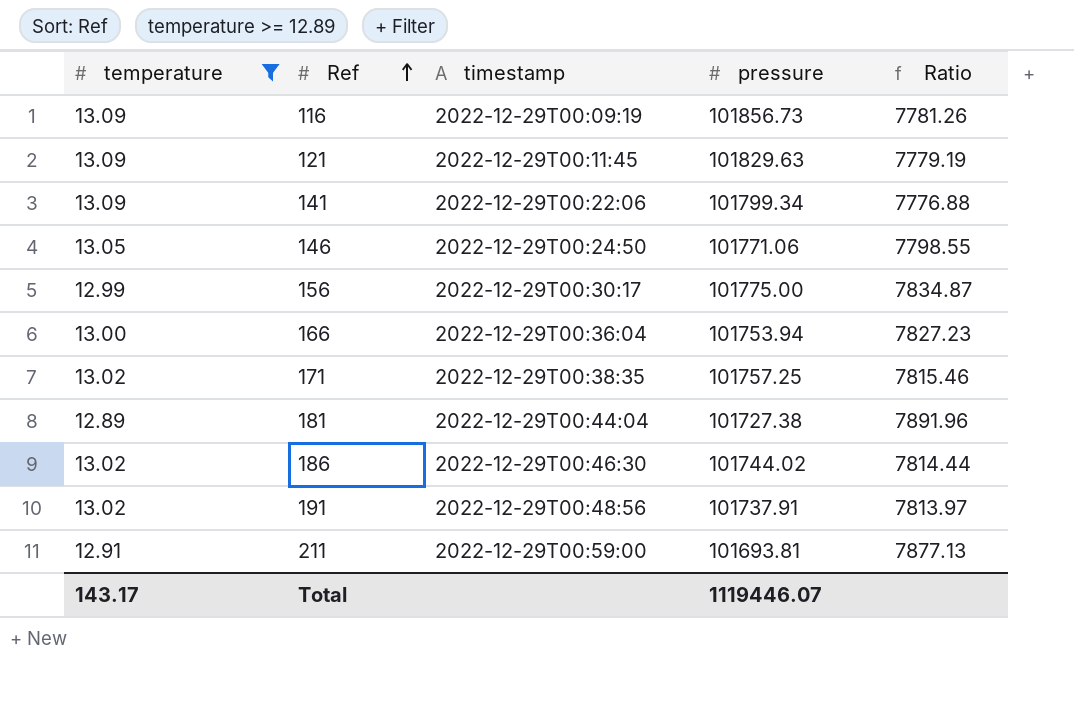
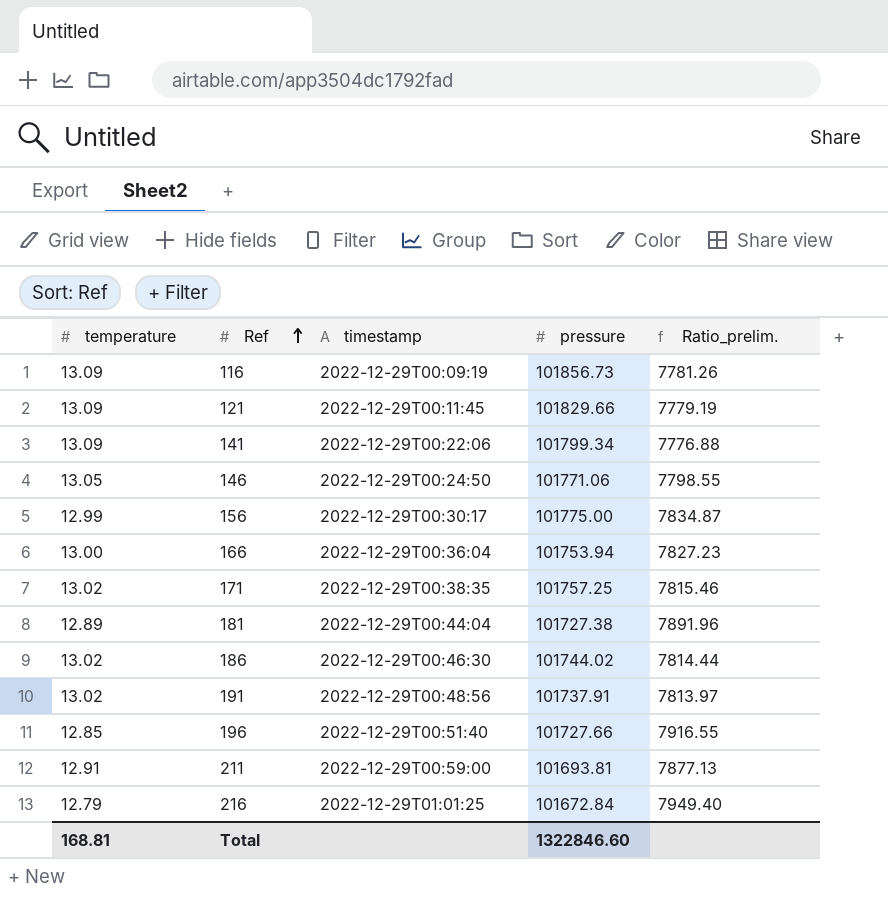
filter: temperature >= 12.89 -> none
column name: Ratio -> Ratio_prelim.
121 | pressure: 101829.63 -> 101829.66
Total | temperature: 143.17 -> 168.81
Total | pressure: 1119446.07 -> 1322846.60

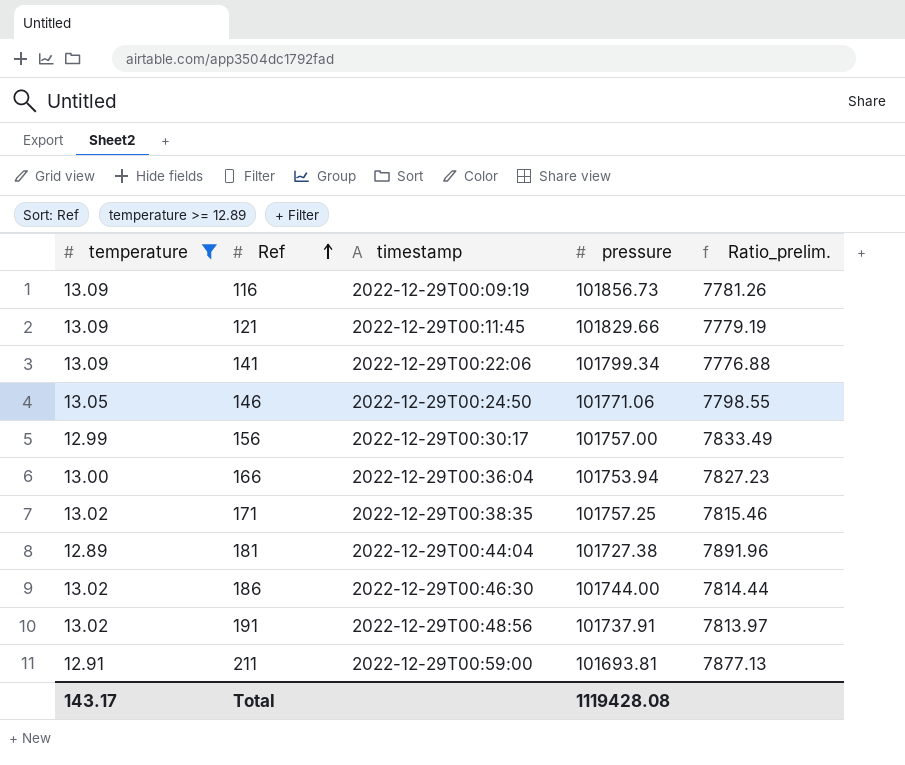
filter: none -> temperature >= 12.89
156 | pressure: 101775.00 -> 101757.00
156 | Ratio_prelim.: 7834.87 -> 7833.49
186 | pressure: 101744.02 -> 101744.00
Total | temperature: 168.81 -> 143.17
Total | pressure: 1322846.60 -> 1119428.08

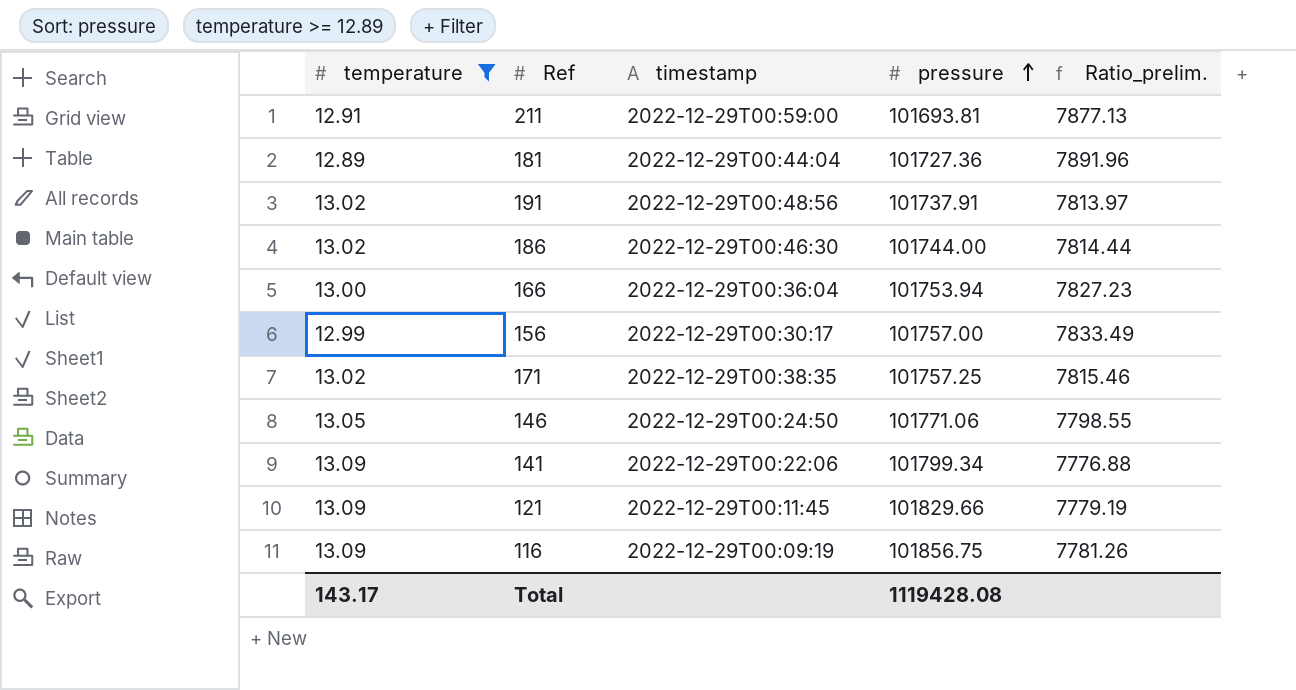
row order: Ref ascending -> pressure ascending
181 | pressure: 101727.38 -> 101727.36
116 | pressure: 101856.73 -> 101856.75

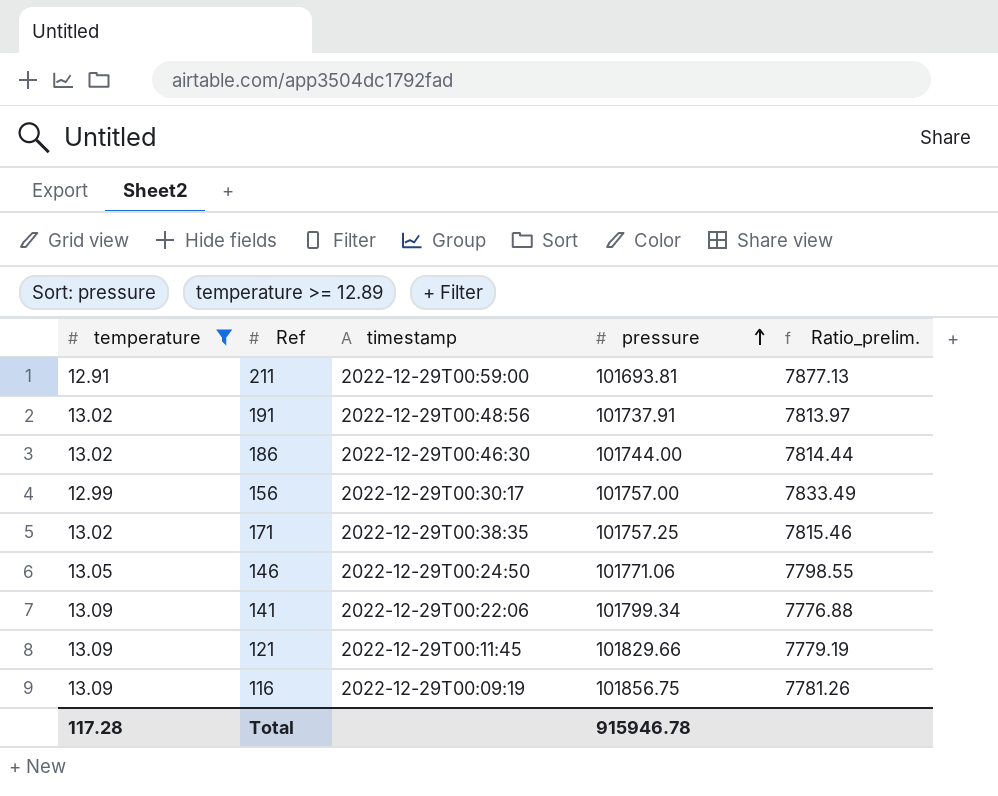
row 181: 12.89 | 2022-12-29T00:44:04 | 101727.36 | 7891.96 -> none
row 166: 13.00 | 2022-12-29T00:36:04 | 101753.94 | 7827.23 -> none
Total | temperature: 143.17 -> 117.28
Total | pressure: 1119428.08 -> 915946.78

